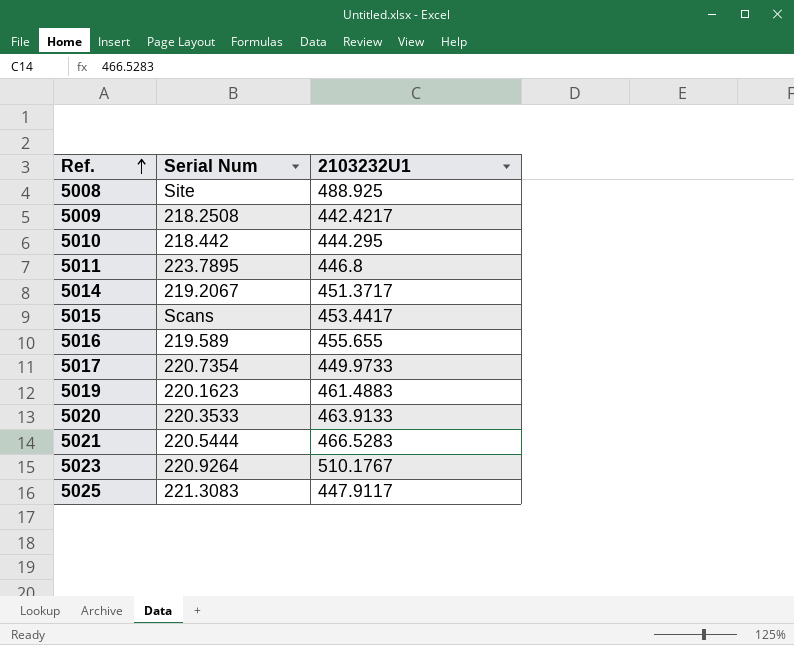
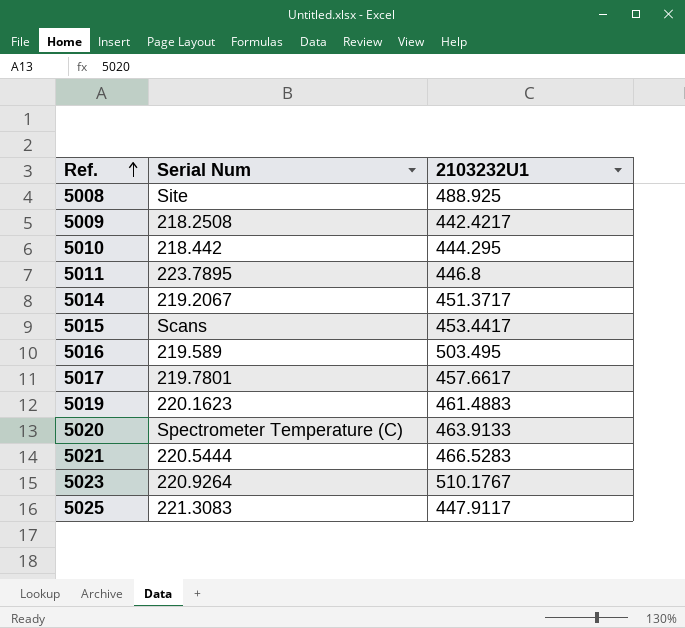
5016 | 2103232U1: 455.655 -> 503.495
5017 | Serial Num: 220.7354 -> 219.7801
5017 | 2103232U1: 449.9733 -> 457.6617
5020 | Serial Num: 220.3533 -> Spectrometer Temperature (C)

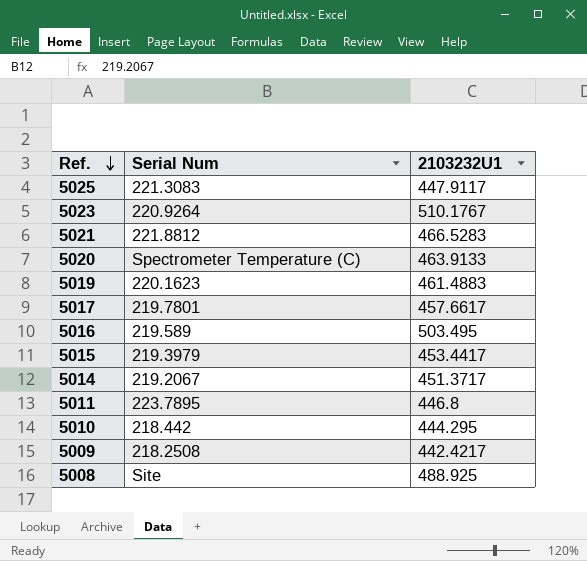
row order: Ref. ascending -> Ref. descending
5021 | Serial Num: 220.5444 -> 221.8812
5015 | Serial Num: Scans -> 219.3979

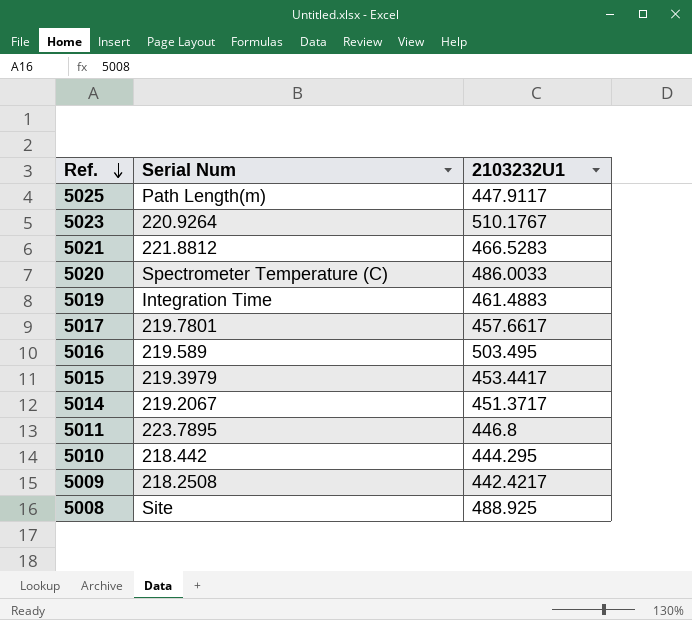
5025 | Serial Num: 221.3083 -> Path Length(m)
5020 | 2103232U1: 463.9133 -> 486.0033
5019 | Serial Num: 220.1623 -> Integration Time

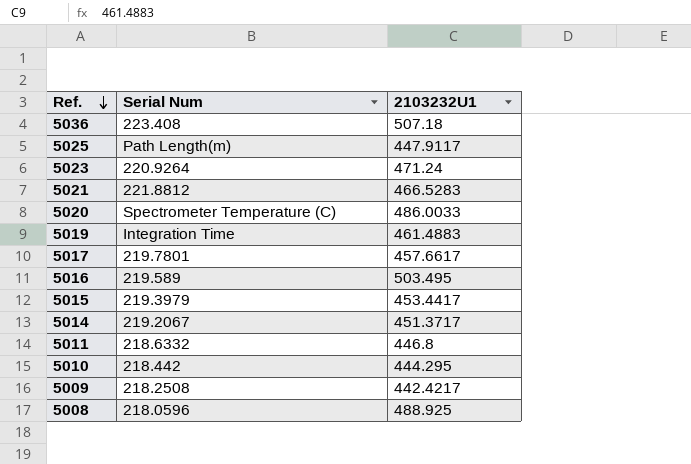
row 5036: none -> 223.408 | 507.18
5023 | 2103232U1: 510.1767 -> 471.24
5011 | Serial Num: 223.7895 -> 218.6332
5008 | Serial Num: Site -> 218.0596

